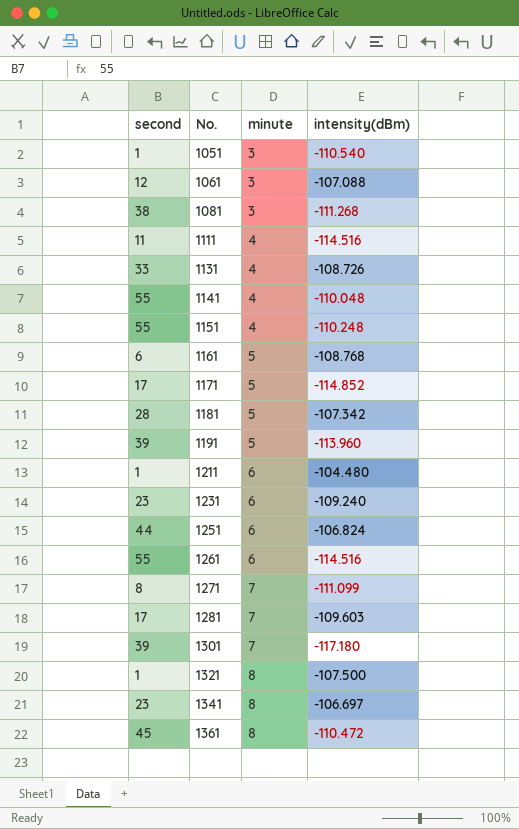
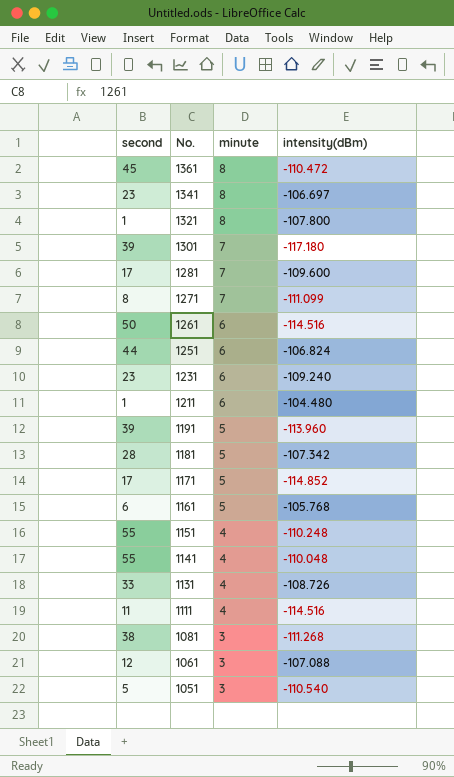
row order: No. ascending -> No. descending
1321 | intensity(dBm): -107.500 -> -107.800
1281 | intensity(dBm): -109.603 -> -109.600
1261 | second: 55 -> 50
1161 | intensity(dBm): -108.768 -> -105.768
1051 | second: 1 -> 5

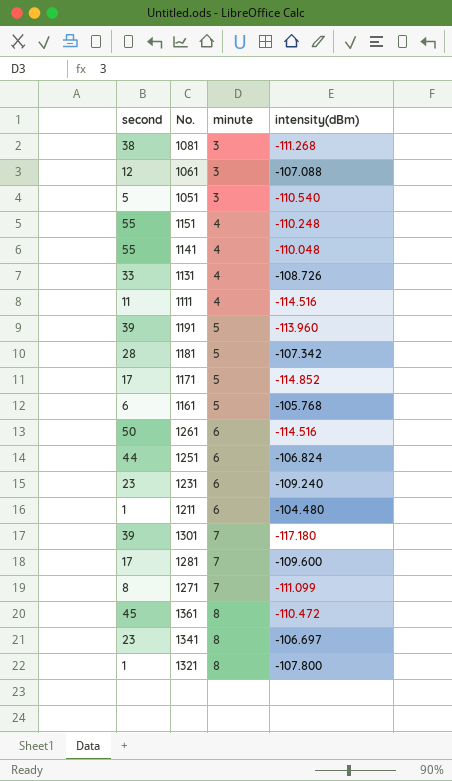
row order: No. descending -> minute ascending

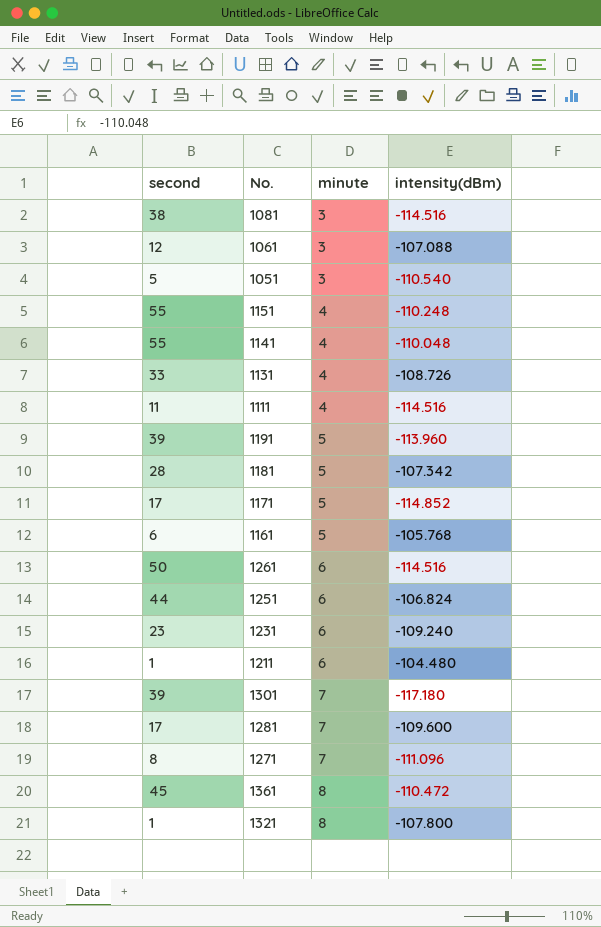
row 1341: 23 | 8 | -106.697 -> none
1081 | intensity(dBm): -111.268 -> -114.516
1271 | intensity(dBm): -111.099 -> -111.096

